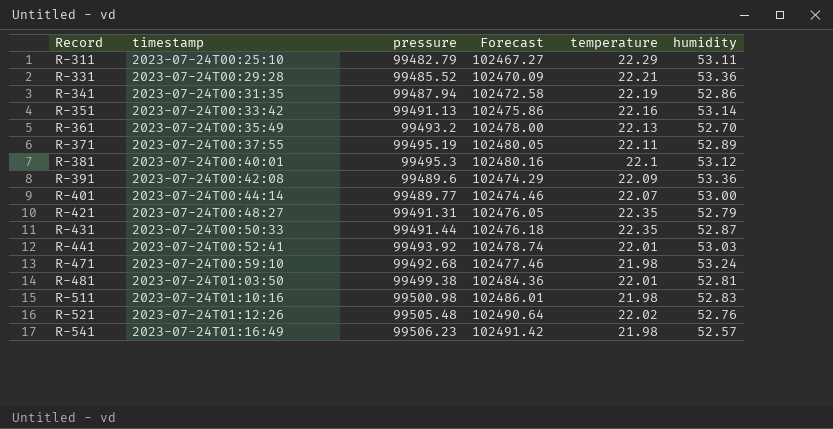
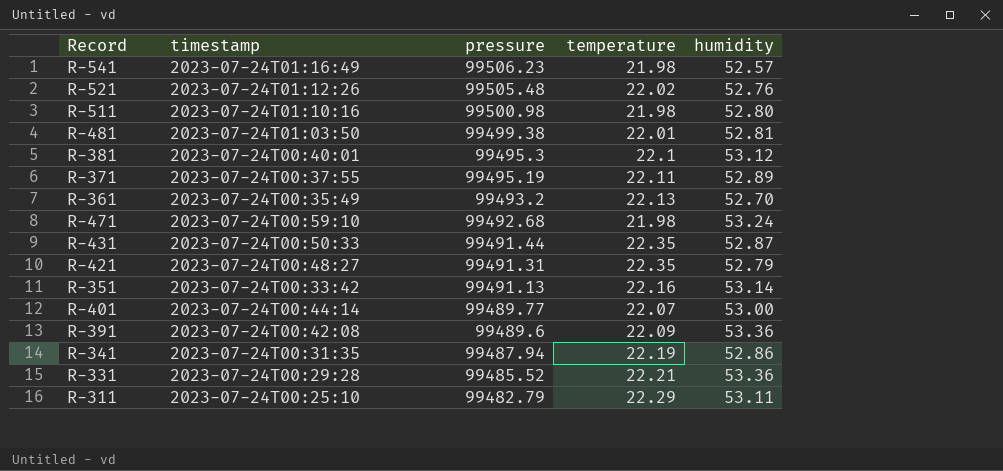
row order: Record ascending -> pressure descending
column Forecast | formula: [pressure] * 1.03 -> none
row R-441: 2023-07-24T00:52:41 | 99493.92 | 102478.74 | 22.01 | 53.03 -> none
R-511 | humidity: 52.83 -> 52.80

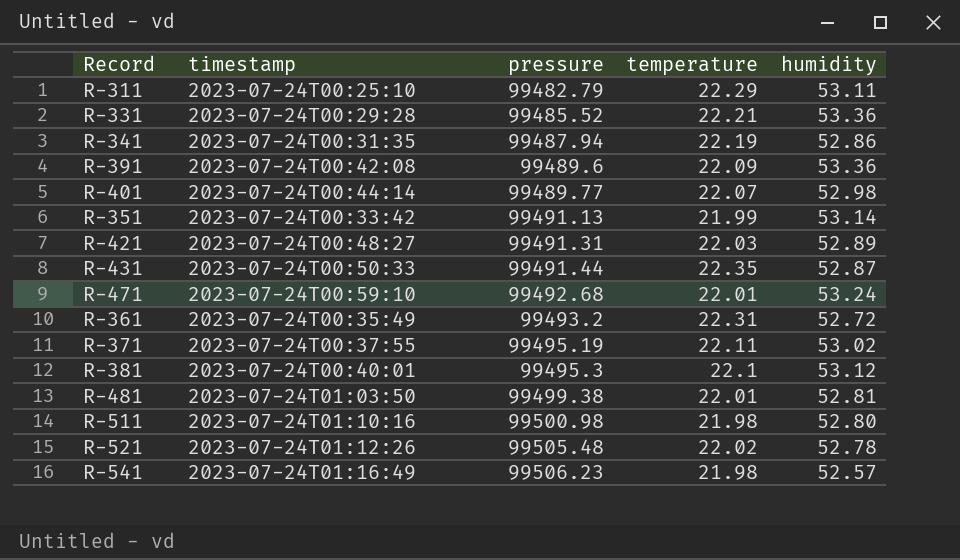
row order: pressure descending -> pressure ascending
R-401 | humidity: 53.00 -> 52.98
R-351 | temperature: 22.16 -> 21.99
R-421 | temperature: 22.35 -> 22.03
R-421 | humidity: 52.79 -> 52.89
R-471 | temperature: 21.98 -> 22.01
R-361 | temperature: 22.13 -> 22.31
R-361 | humidity: 52.70 -> 52.72
R-371 | humidity: 52.89 -> 53.02
R-521 | humidity: 52.76 -> 52.78

